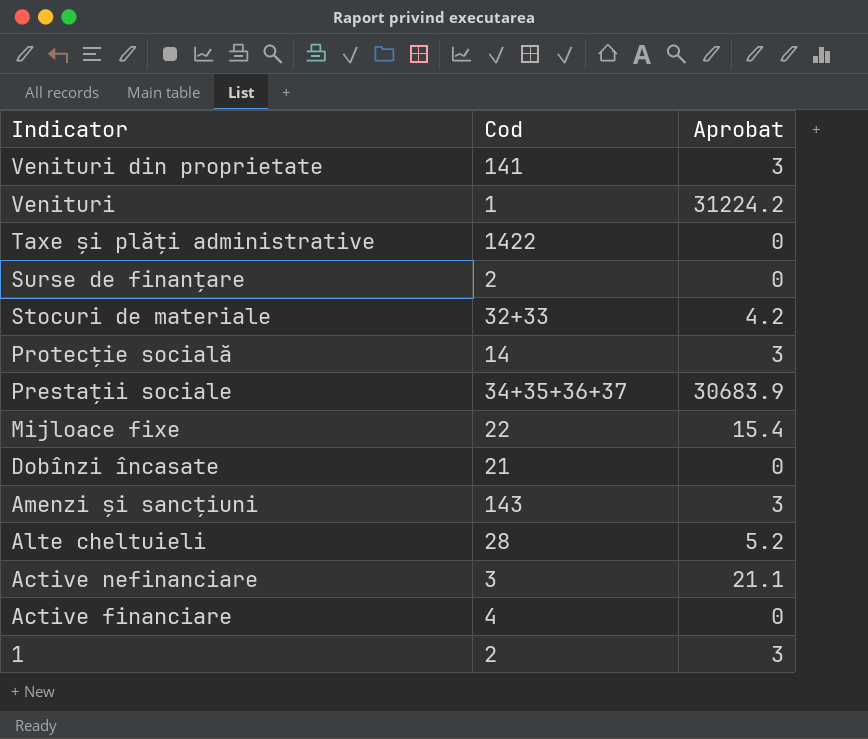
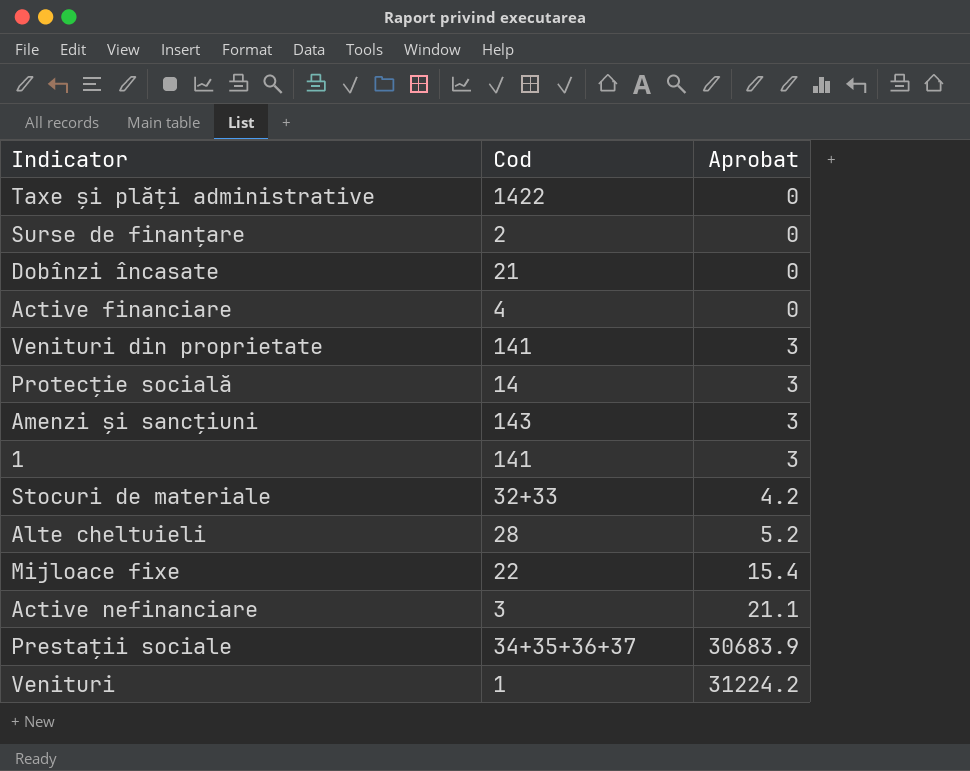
row order: Indicator descending -> Aprobat ascending
1 | Cod: 2 -> 141

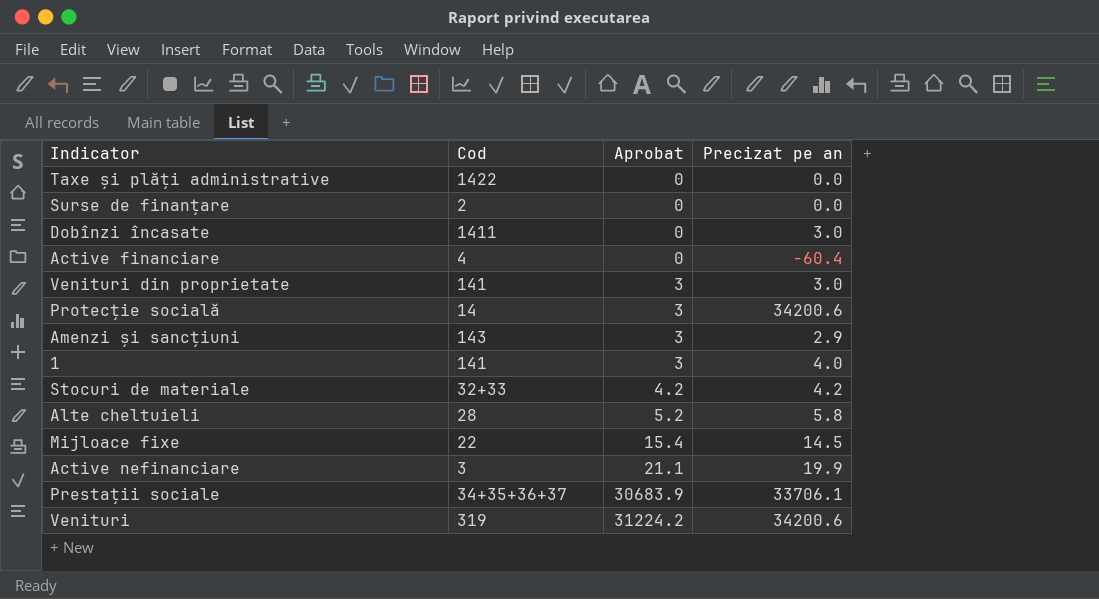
column Precizat pe an | position: none -> 4
Dobînzi încasate | Cod: 21 -> 1411
Venituri | Cod: 1 -> 319

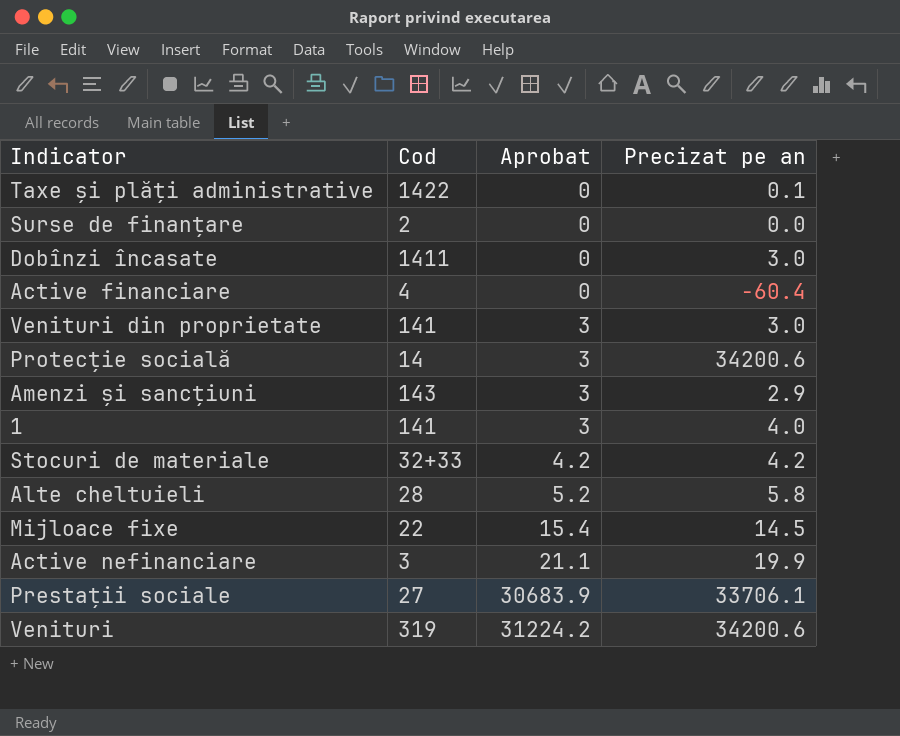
Taxe și plăți administrative | Precizat pe an: 0.0 -> 0.1
Prestații sociale | Cod: 34+35+36+37 -> 27

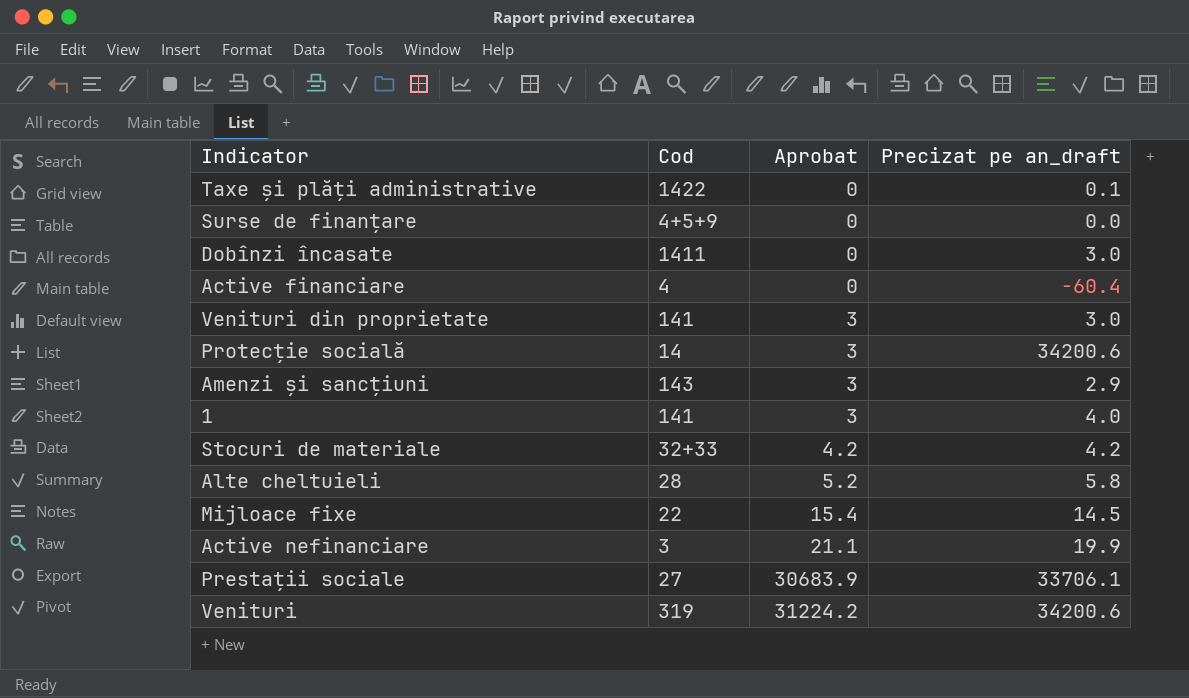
column name: Precizat pe an -> Precizat pe an_draft
Surse de finanțare | Cod: 2 -> 4+5+9

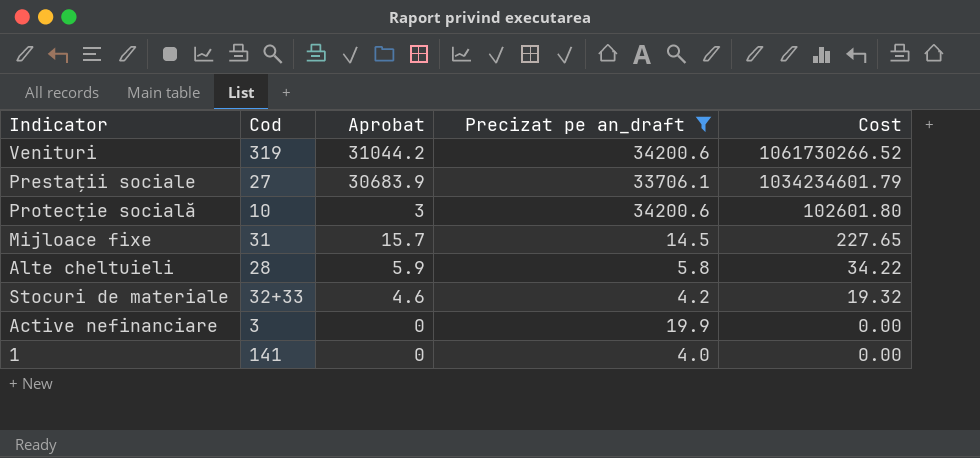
filter: none -> Precizat pe an_draft >= 4.0
row order: Aprobat ascending -> Cost descending
column Cost | formula: none -> [Aprobat] * [Precizat pe an_draft]
Venituri | Aprobat: 31224.2 -> 31044.2
Protecție socială | Cod: 14 -> 10
Mijloace fixe | Cod: 22 -> 31
Mijloace fixe | Aprobat: 15.4 -> 15.7
Alte cheltuieli | Aprobat: 5.2 -> 5.9
Stocuri de materiale | Aprobat: 4.2 -> 4.6
Active nefinanciare | Aprobat: 21.1 -> 0
1 | Aprobat: 3 -> 0

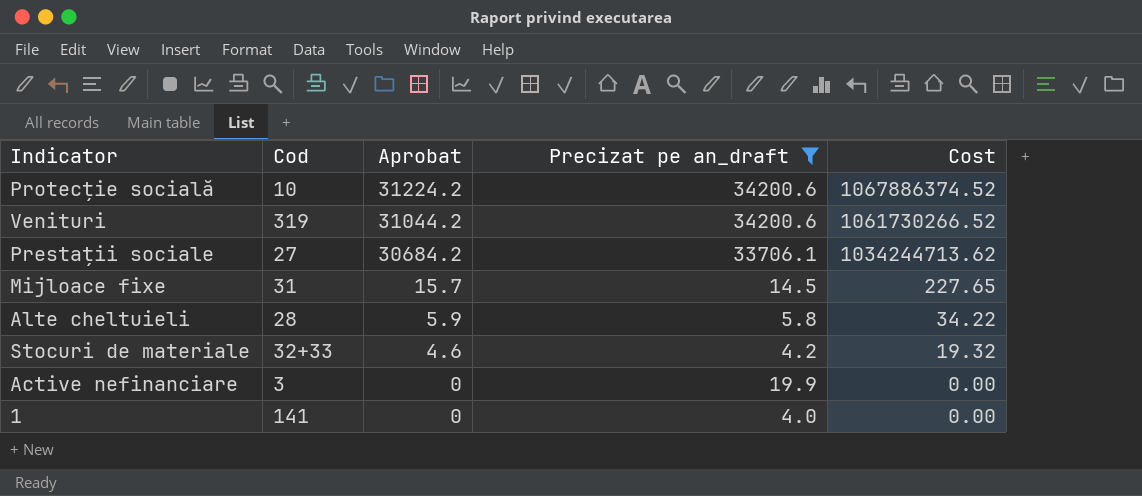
row order: Cost descending -> Aprobat descending
Protecție socială | Aprobat: 3 -> 31224.2
Protecție socială | Cost: 102601.80 -> 1067886374.52
Prestații sociale | Aprobat: 30683.9 -> 30684.2
Prestații sociale | Cost: 1034234601.79 -> 1034244713.62

